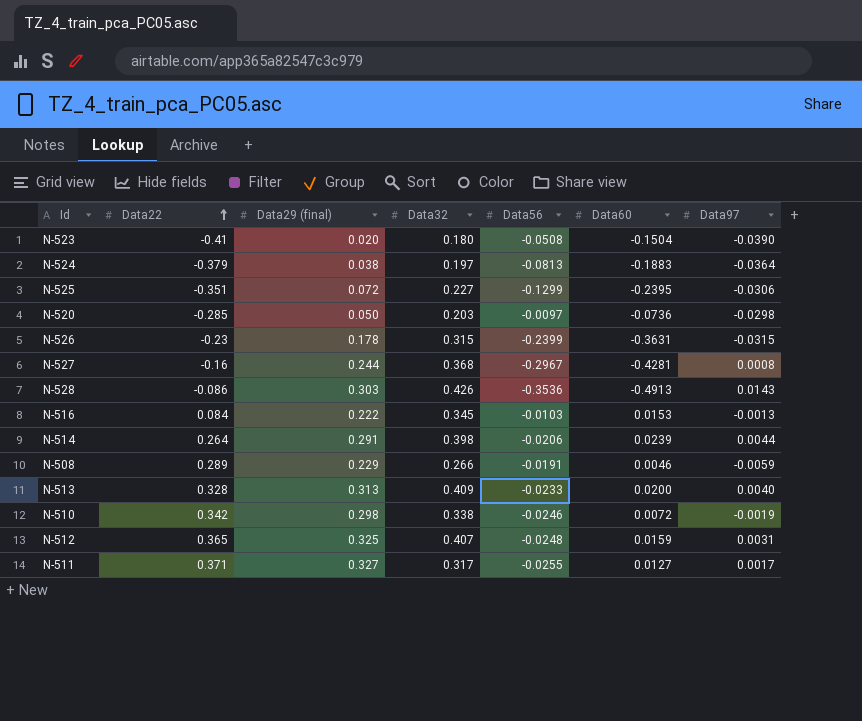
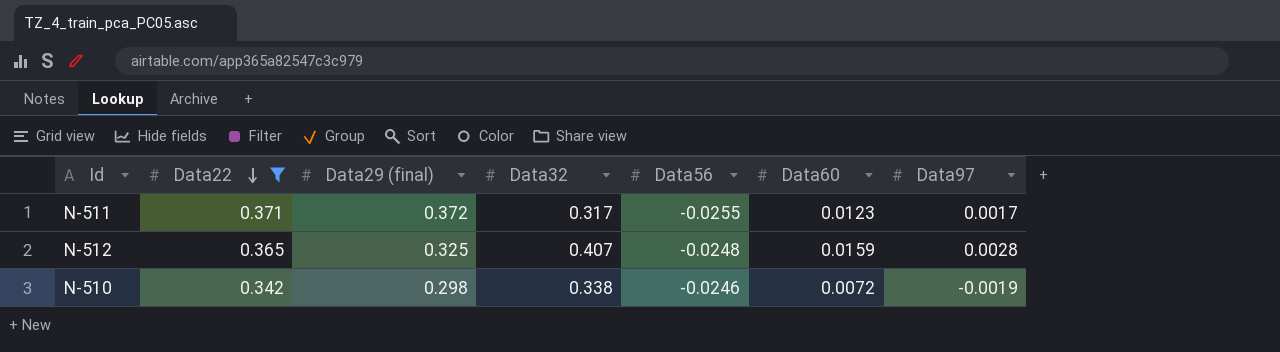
filter: none -> Data22 >= 0.342
row order: Data22 ascending -> Data22 descending
N-511 | Data29 (final): 0.327 -> 0.372
N-511 | Data60: 0.0127 -> 0.0123
N-512 | Data97: 0.0031 -> 0.0028

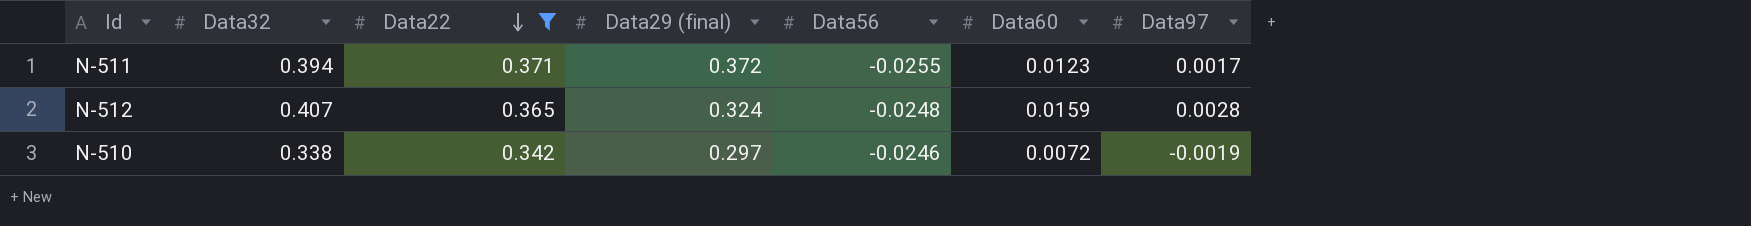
column Data32 | position: 4 -> 2
N-511 | Data32: 0.317 -> 0.394
N-512 | Data29 (final): 0.325 -> 0.324
N-510 | Data29 (final): 0.298 -> 0.297

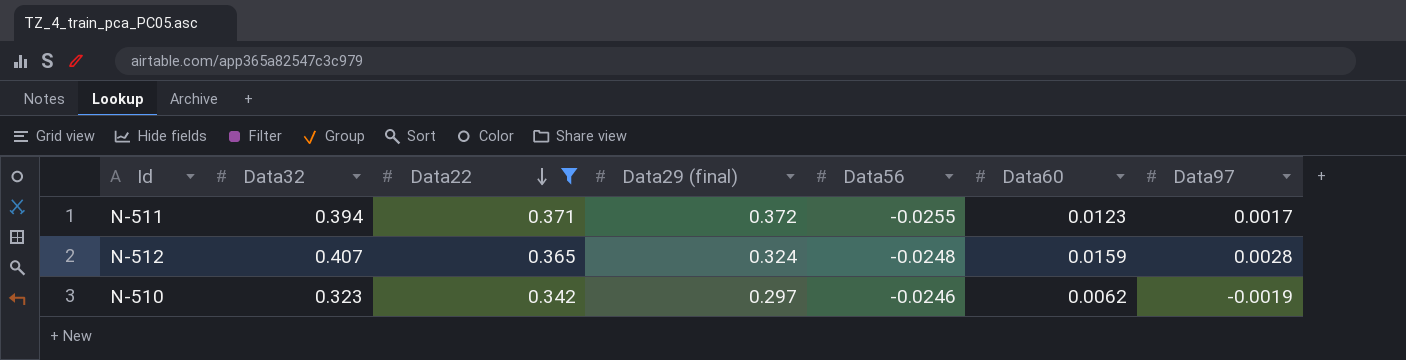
N-510 | Data32: 0.338 -> 0.323
N-510 | Data60: 0.0072 -> 0.0062

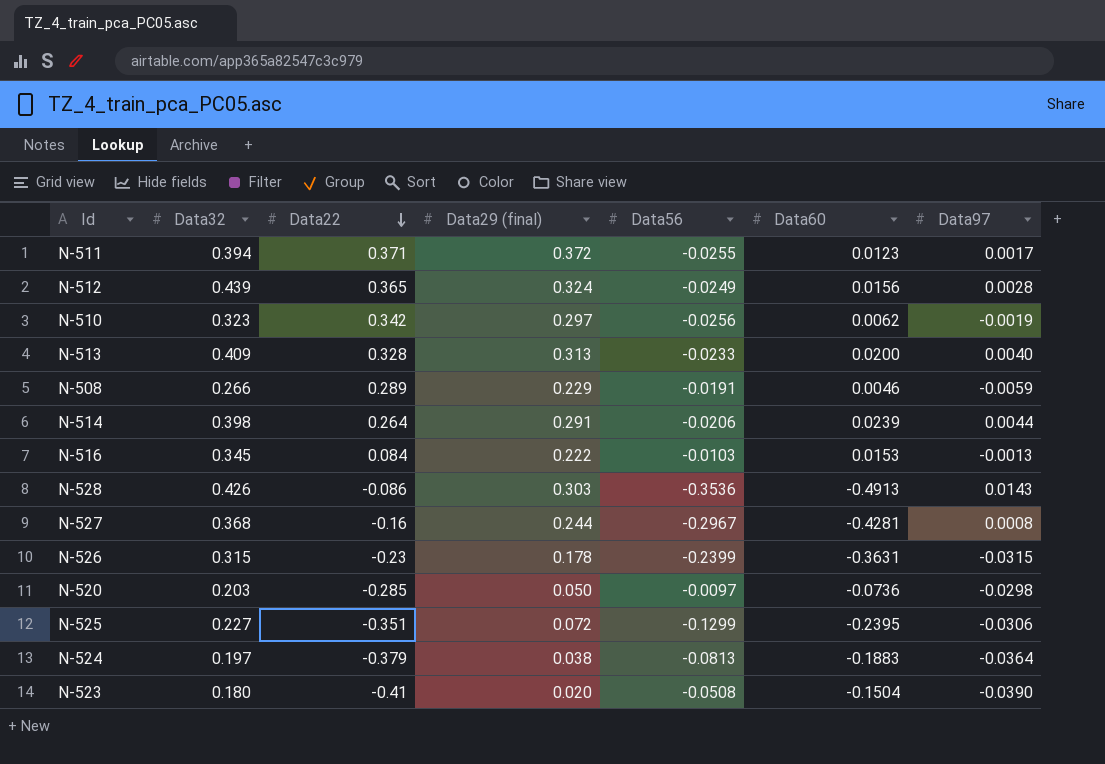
filter: Data22 >= 0.342 -> none
N-512 | Data32: 0.407 -> 0.439
N-512 | Data56: -0.0248 -> -0.0249
N-512 | Data60: 0.0159 -> 0.0156
N-510 | Data56: -0.0246 -> -0.0256

